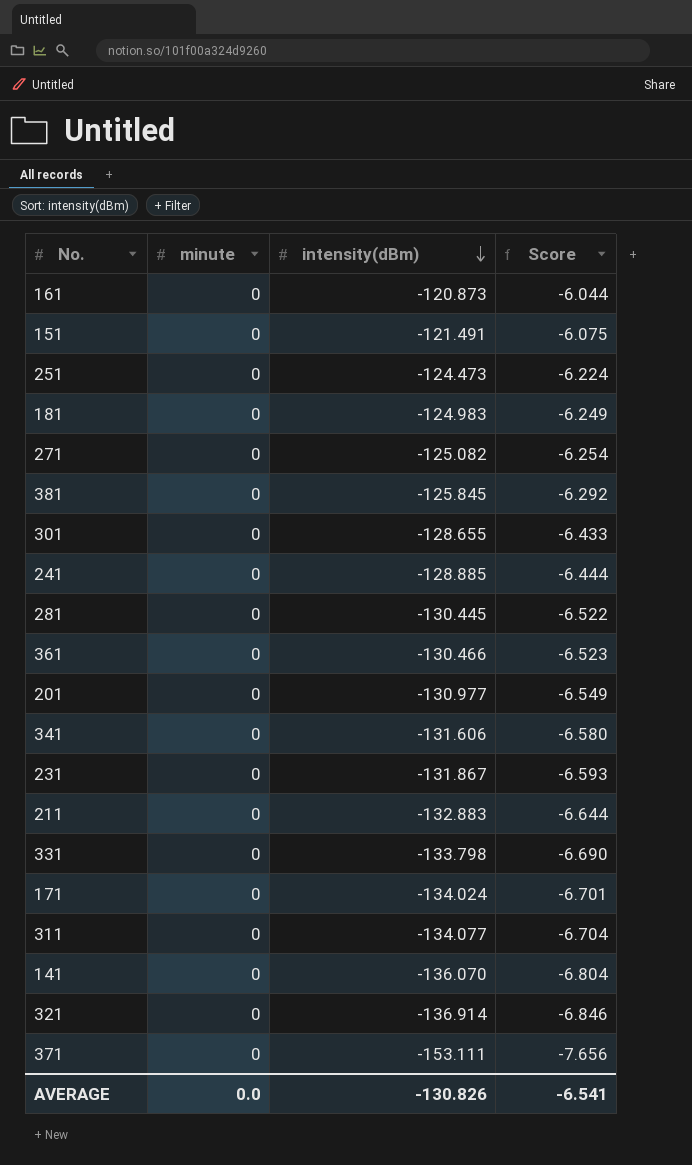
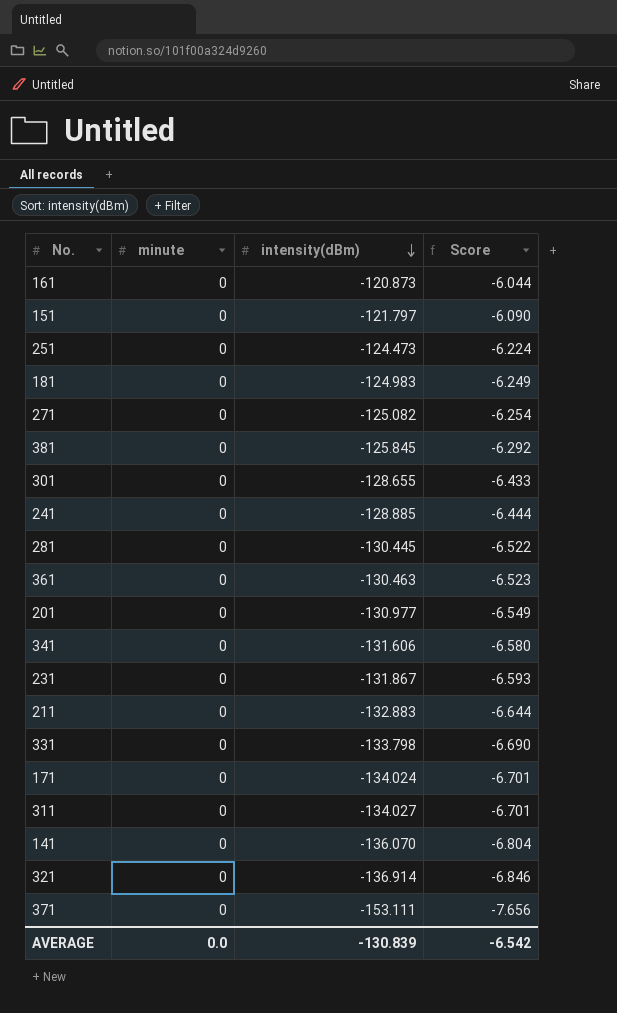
151 | intensity(dBm): -121.491 -> -121.797
151 | Score: -6.075 -> -6.090
361 | intensity(dBm): -130.466 -> -130.463
311 | intensity(dBm): -134.077 -> -134.027
311 | Score: -6.704 -> -6.701
AVERAGE | intensity(dBm): -130.826 -> -130.839
AVERAGE | Score: -6.541 -> -6.542

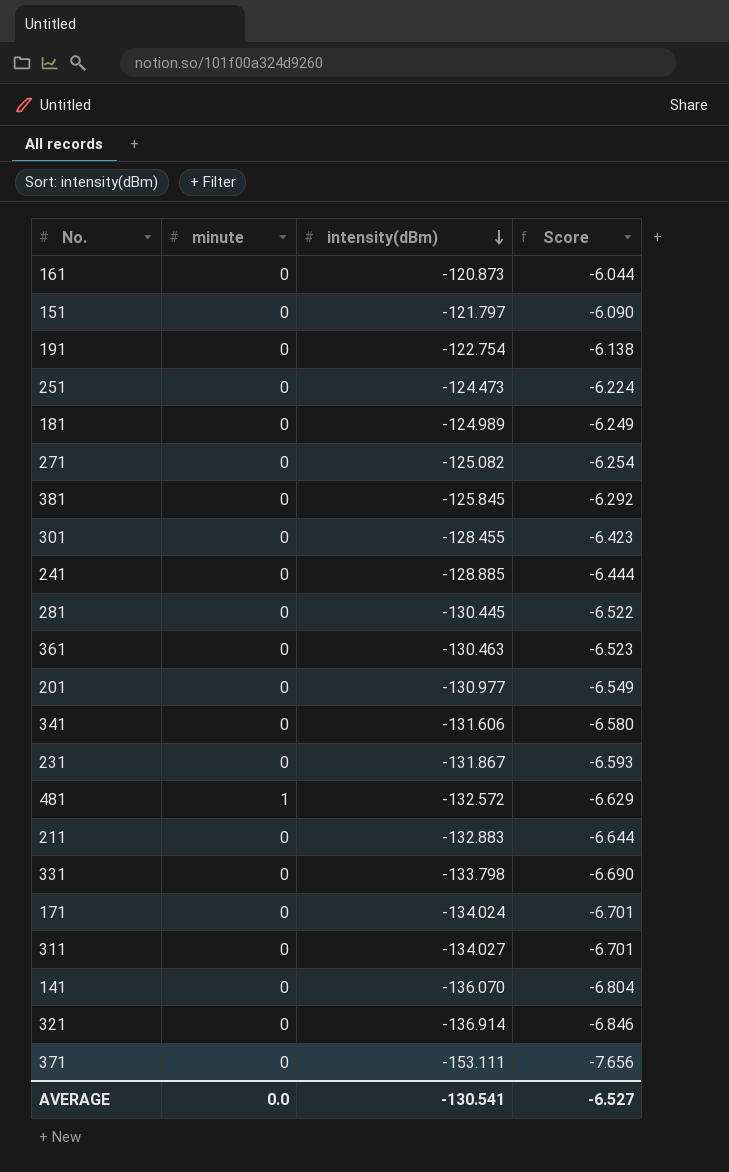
row 191: none -> 0 | -122.754 | -6.138
181 | intensity(dBm): -124.983 -> -124.989
301 | intensity(dBm): -128.655 -> -128.455
301 | Score: -6.433 -> -6.423
row 481: none -> 1 | -132.572 | -6.629
AVERAGE | intensity(dBm): -130.839 -> -130.541
AVERAGE | Score: -6.542 -> -6.527

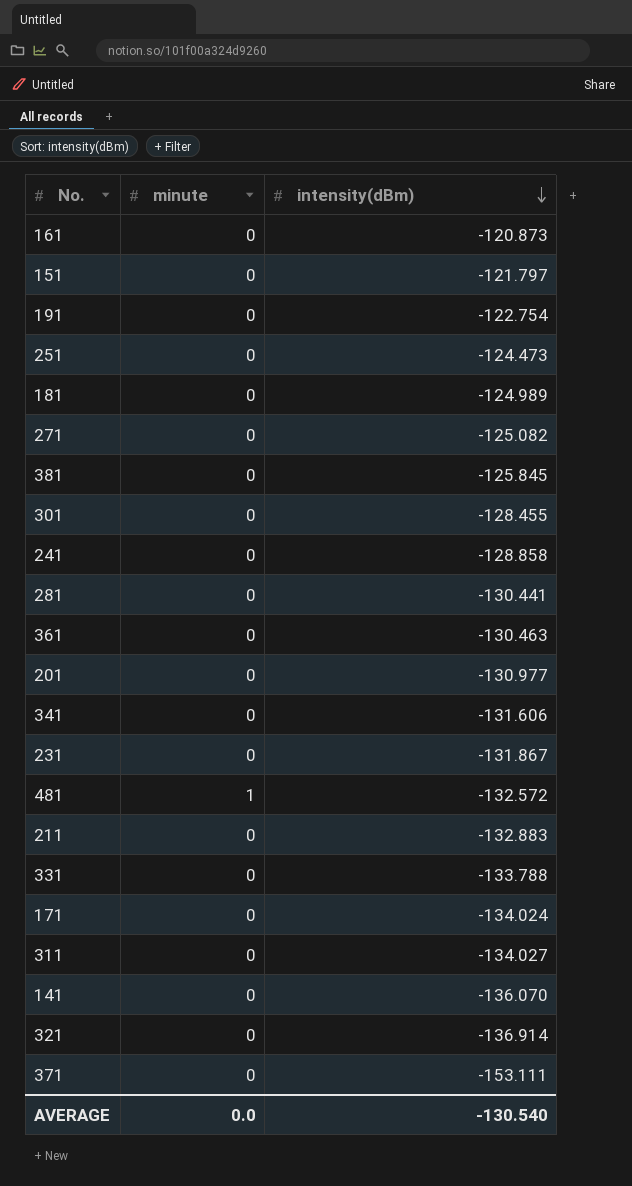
column Score | formula: [intensity(dBm)] * 0.05 -> none
241 | intensity(dBm): -128.885 -> -128.858
281 | intensity(dBm): -130.445 -> -130.441
331 | intensity(dBm): -133.798 -> -133.788
AVERAGE | intensity(dBm): -130.541 -> -130.540

